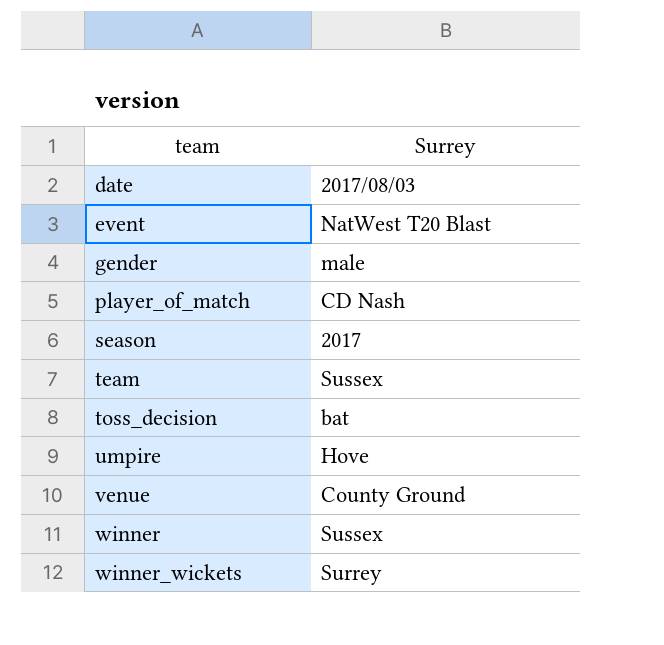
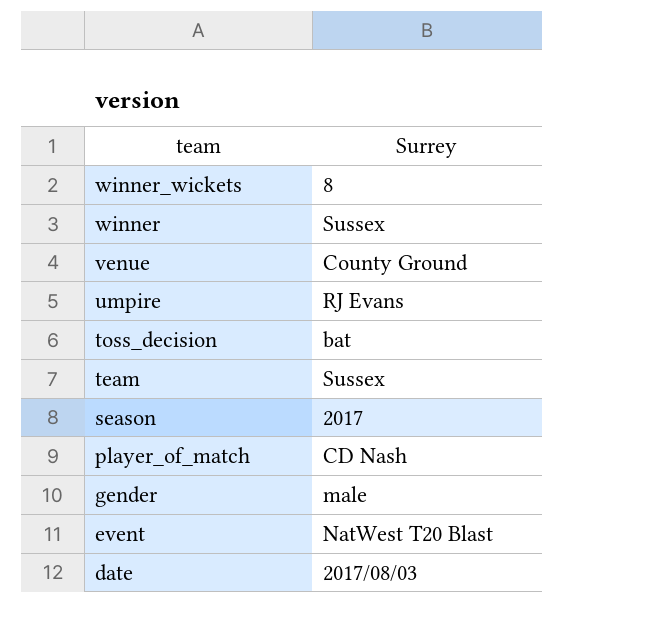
row order: team ascending -> team descending
winner_wickets | Surrey: Surrey -> 8
umpire | Surrey: Hove -> RJ Evans

